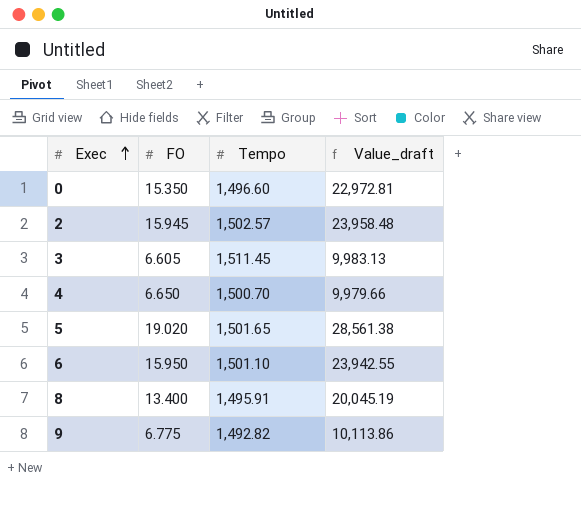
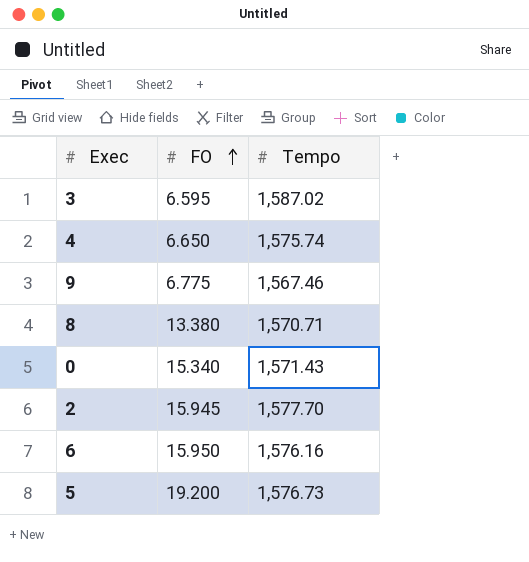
row order: Exec ascending -> FO ascending
column Value_draft | formula: [FO] * [Tempo] -> none
3 | FO: 6.605 -> 6.595
3 | Tempo: 1,511.45 -> 1,587.02
4 | Tempo: 1,500.70 -> 1,575.74
9 | Tempo: 1,492.82 -> 1,567.46
8 | FO: 13.400 -> 13.380
8 | Tempo: 1,495.91 -> 1,570.71
0 | FO: 15.350 -> 15.340
0 | Tempo: 1,496.60 -> 1,571.43
2 | Tempo: 1,502.57 -> 1,577.70
6 | Tempo: 1,501.10 -> 1,576.16
5 | FO: 19.020 -> 19.200
5 | Tempo: 1,501.65 -> 1,576.73

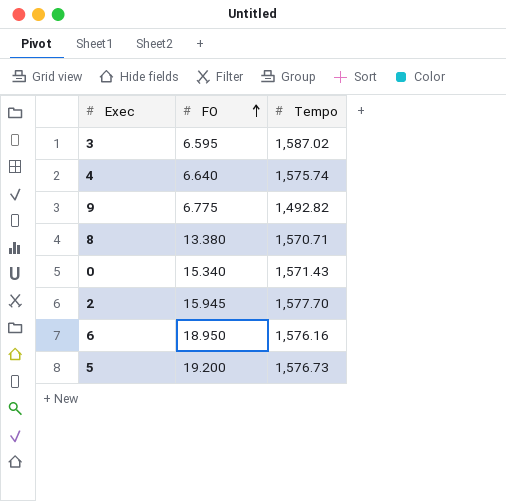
4 | FO: 6.650 -> 6.640
9 | Tempo: 1,567.46 -> 1,492.82
6 | FO: 15.950 -> 18.950

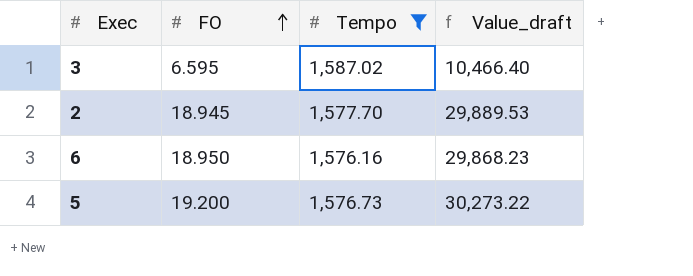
filter: none -> Tempo >= 1,576.16
column Value_draft | formula: none -> [FO] * [Tempo]
2 | FO: 15.945 -> 18.945

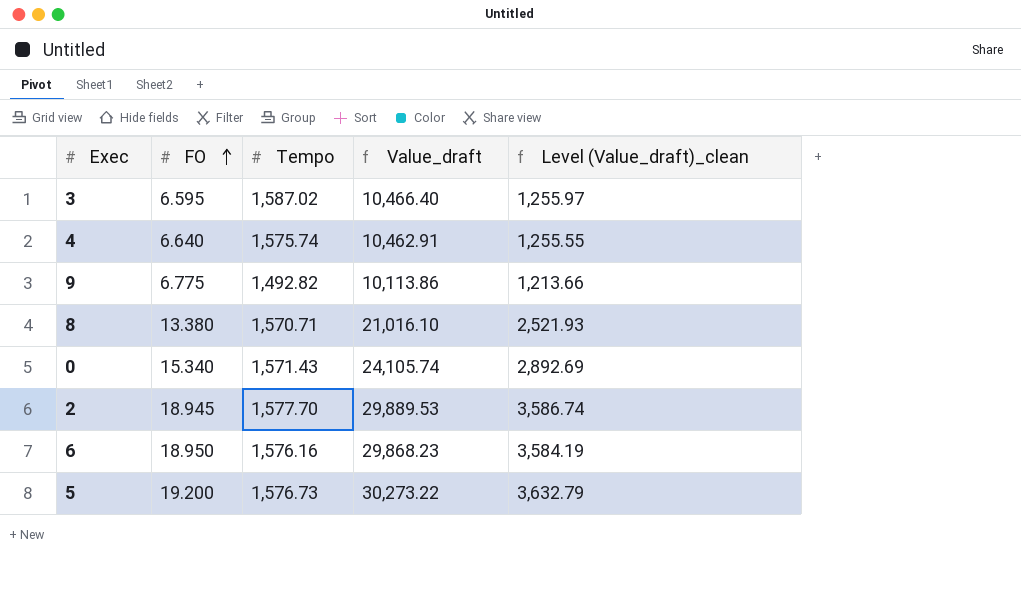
filter: Tempo >= 1,576.16 -> none
column Level (Value_draft)_clean | formula: none -> [Value_draft] * 0.12

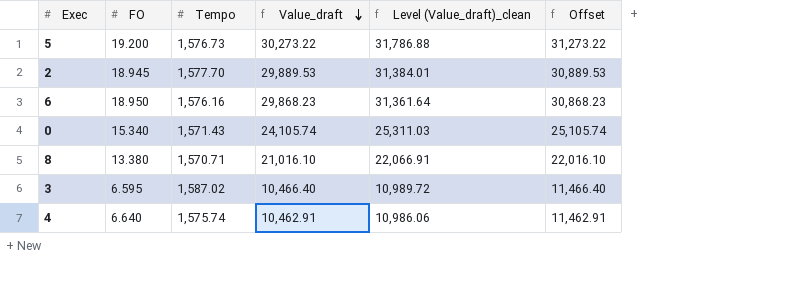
row order: FO ascending -> Value_draft descending
column Level (Value_draft)_clean | formula: [Value_draft] * 0.12 -> [Value_draft] * 1.05
column Offset | formula: none -> [Value_draft] + 1000
row 9: 6.775 | 1,492.82 | 10,113.86 | 1,213.66 -> none

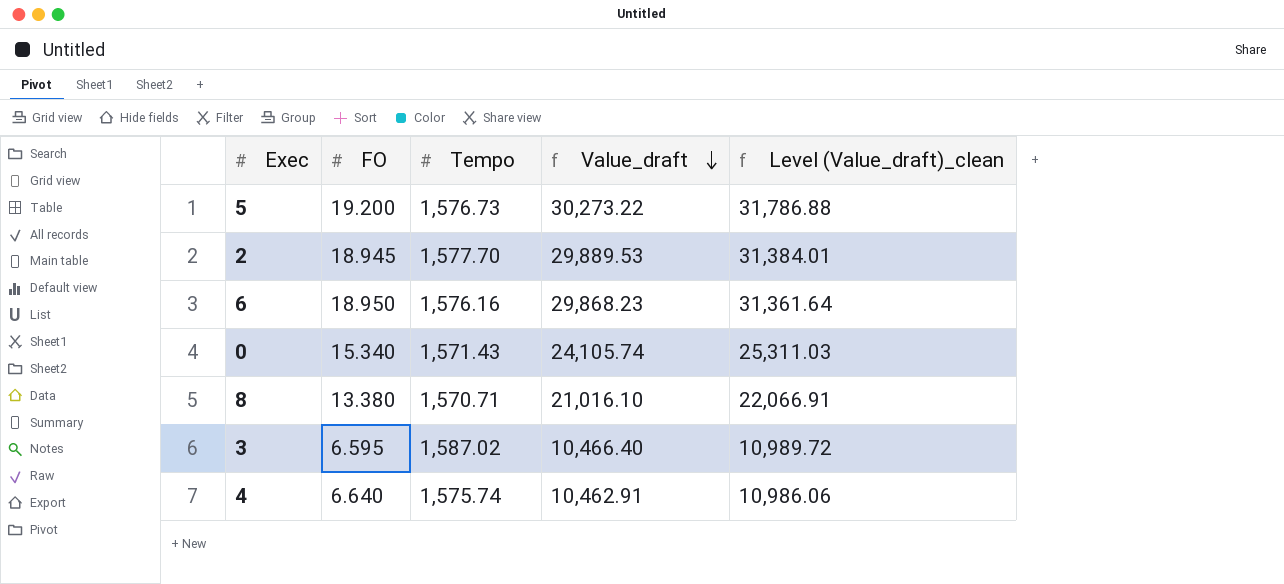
column Offset | formula: [Value_draft] + 1000 -> none

